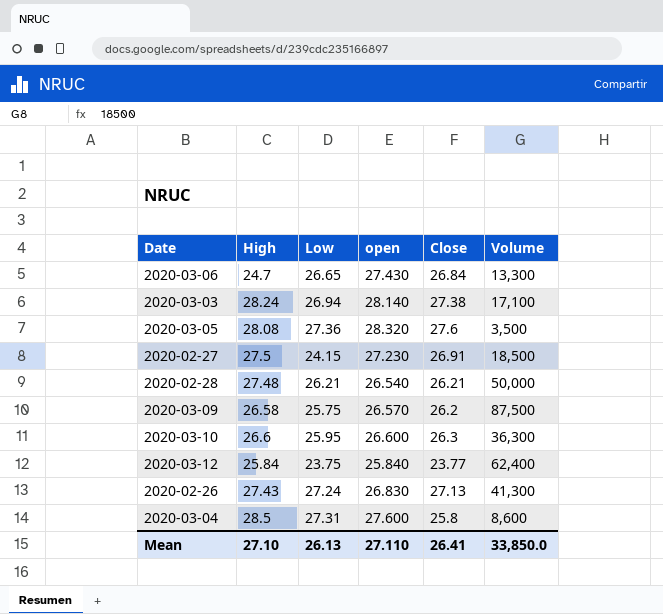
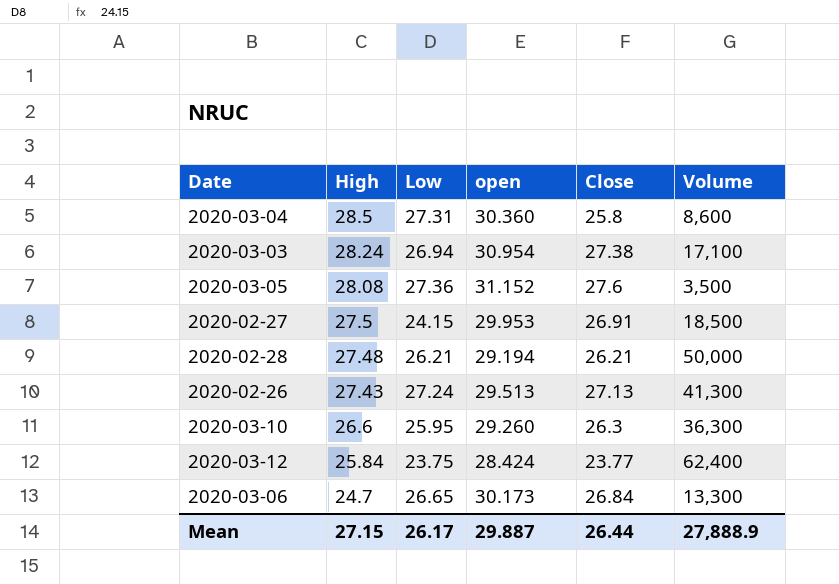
row order: none -> High descending
row 2020-03-09: 26.58 | 25.75 | 26.570 | 26.2 | 87,500 -> none
2020-03-04 | open: 27.600 -> 30.360
2020-03-03 | open: 28.140 -> 30.954
2020-03-05 | open: 28.320 -> 31.152
2020-02-27 | open: 27.230 -> 29.953
2020-02-28 | open: 26.540 -> 29.194
2020-02-26 | open: 26.830 -> 29.513
2020-03-10 | open: 26.600 -> 29.260
2020-03-12 | open: 25.840 -> 28.424
2020-03-06 | open: 27.430 -> 30.173
Mean | High: 27.10 -> 27.15
Mean | Low: 26.13 -> 26.17
Mean | open: 27.110 -> 29.887
Mean | Close: 26.41 -> 26.44
Mean | Volume: 33,850.0 -> 27,888.9

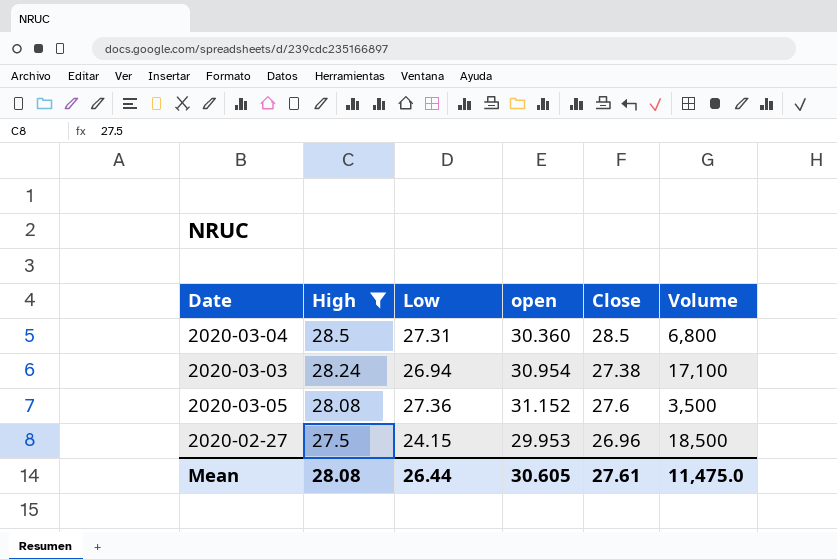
filter: none -> High >= 27.5
2020-03-04 | Close: 25.8 -> 28.5
2020-03-04 | Volume: 8,600 -> 6,800
2020-02-27 | Close: 26.91 -> 26.96
Mean | High: 27.15 -> 28.08
Mean | Low: 26.17 -> 26.44
Mean | open: 29.887 -> 30.605
Mean | Close: 26.44 -> 27.61
Mean | Volume: 27,888.9 -> 11,475.0

